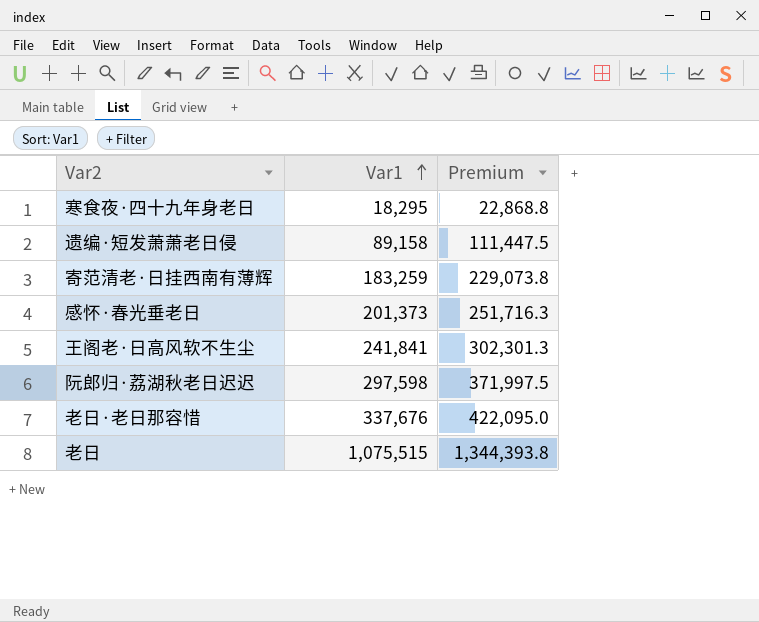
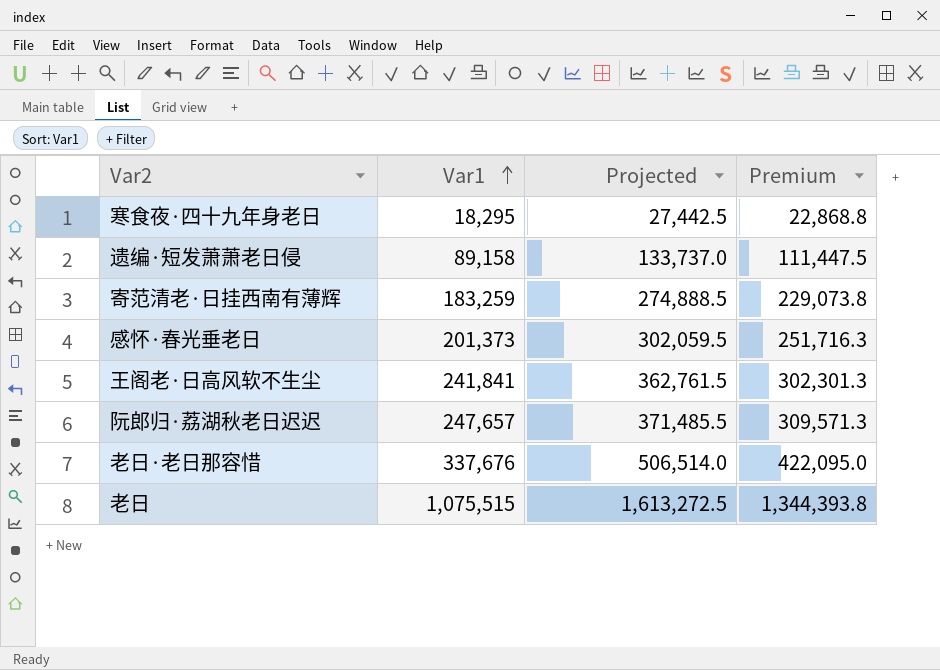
column Projected | formula: none -> [Var1] * 1.5
阮郎归·荔湖秋老日迟迟 | Var1: 297,598 -> 247,657
阮郎归·荔湖秋老日迟迟 | Premium: 371,997.5 -> 309,571.3

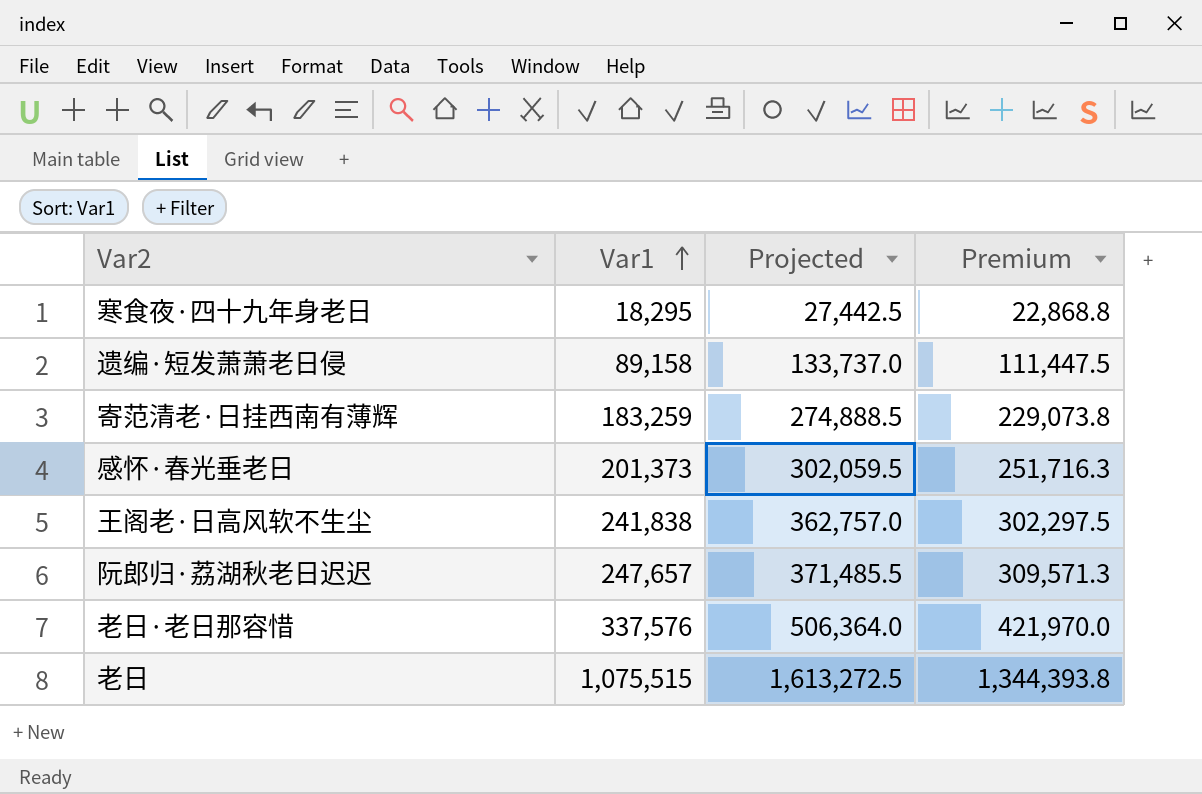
王阁老·日高风软不生尘 | Var1: 241,841 -> 241,838
王阁老·日高风软不生尘 | Projected: 362,761.5 -> 362,757.0
王阁老·日高风软不生尘 | Premium: 302,301.3 -> 302,297.5
老日·老日那容惜 | Var1: 337,676 -> 337,576
老日·老日那容惜 | Projected: 506,514.0 -> 506,364.0
老日·老日那容惜 | Premium: 422,095.0 -> 421,970.0

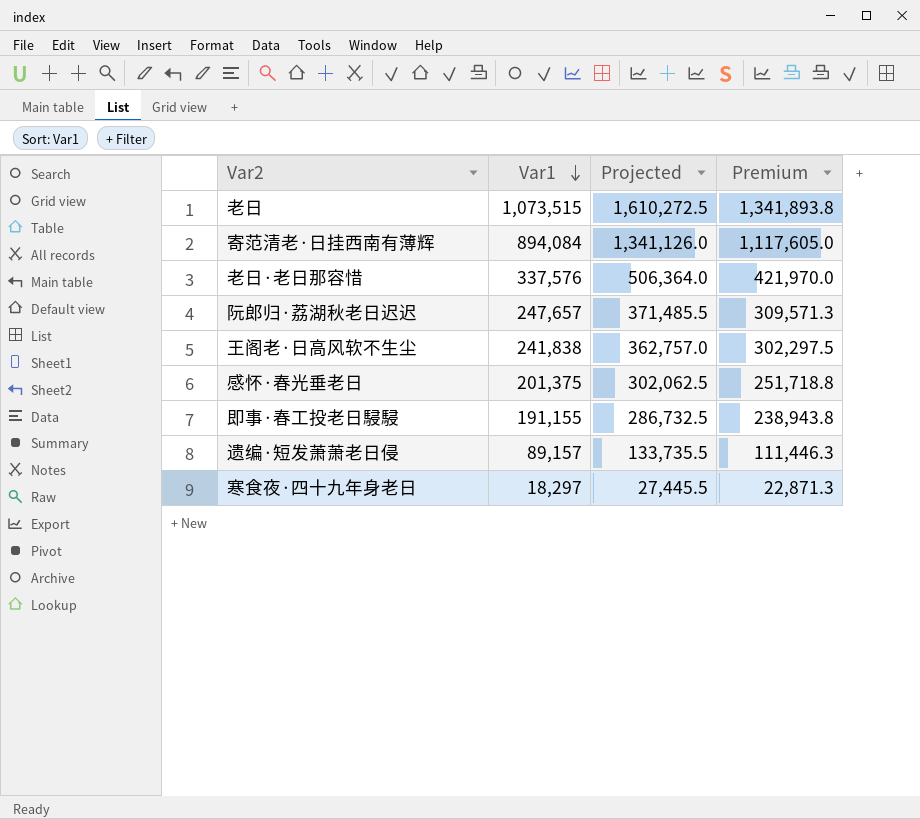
row order: Var1 ascending -> Var1 descending
老日 | Var1: 1,075,515 -> 1,073,515
老日 | Projected: 1,613,272.5 -> 1,610,272.5
老日 | Premium: 1,344,393.8 -> 1,341,893.8
寄范清老·日挂西南有薄辉 | Var1: 183,259 -> 894,084
寄范清老·日挂西南有薄辉 | Projected: 274,888.5 -> 1,341,126.0
寄范清老·日挂西南有薄辉 | Premium: 229,073.8 -> 1,117,605.0
感怀·春光垂老日 | Var1: 201,373 -> 201,375
感怀·春光垂老日 | Projected: 302,059.5 -> 302,062.5
感怀·春光垂老日 | Premium: 251,716.3 -> 251,718.8
row 即事·春工投老日駸駸: none -> 191,155 | 286,732.5 | 238,943.8
遗编·短发萧萧老日侵 | Var1: 89,158 -> 89,157
遗编·短发萧萧老日侵 | Projected: 133,737.0 -> 133,735.5
遗编·短发萧萧老日侵 | Premium: 111,447.5 -> 111,446.3
寒食夜·四十九年身老日 | Var1: 18,295 -> 18,297
寒食夜·四十九年身老日 | Projected: 27,442.5 -> 27,445.5
寒食夜·四十九年身老日 | Premium: 22,868.8 -> 22,871.3

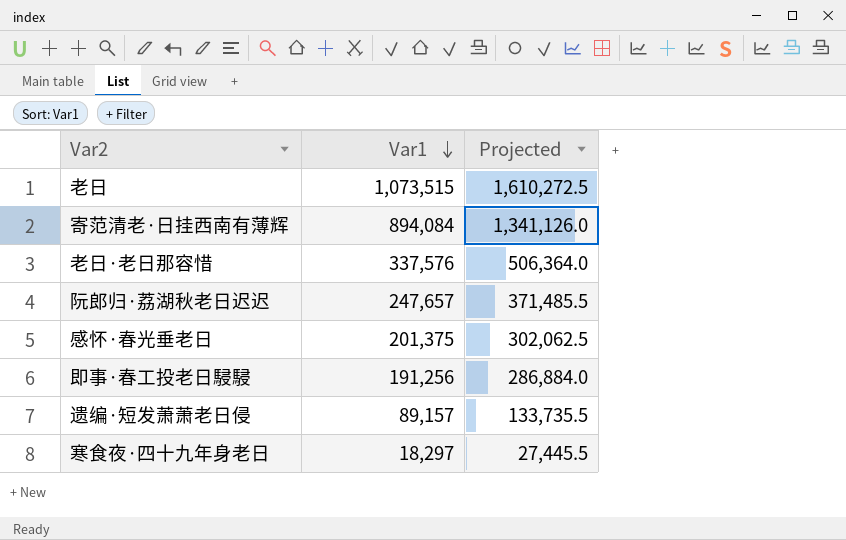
column Premium | formula: [Var1] * 1.25 -> none
row 王阁老·日高风软不生尘: 241,838 | 362,757.0 | 302,297.5 -> none
即事·春工投老日駸駸 | Var1: 191,155 -> 191,256
即事·春工投老日駸駸 | Projected: 286,732.5 -> 286,884.0

